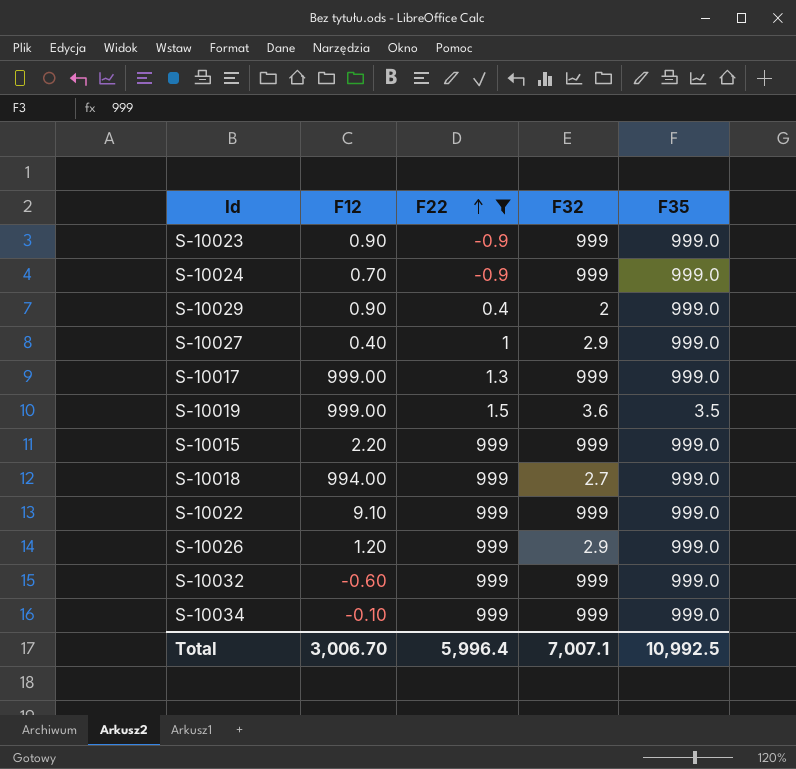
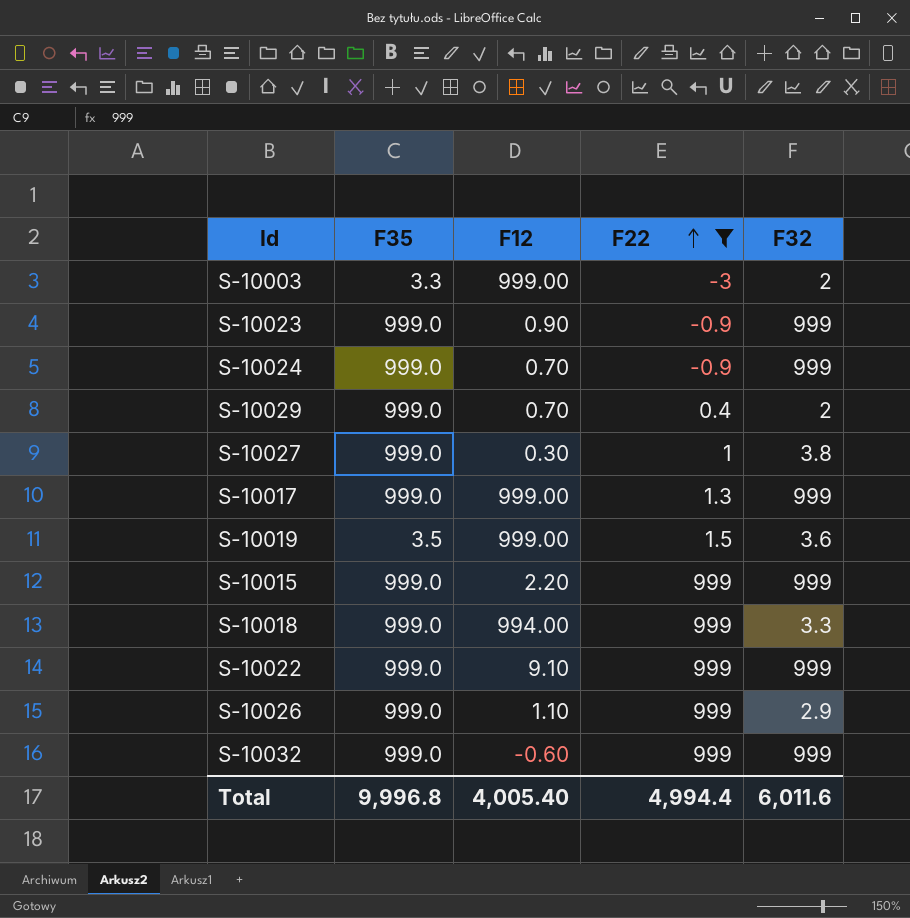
column F35 | position: 5 -> 2
row S-10034: -0.10 | 999 | 999 | 999.0 -> none
row S-10003: none -> 3.3 | 999.00 | -3 | 2
S-10029 | F12: 0.90 -> 0.70
S-10027 | F12: 0.40 -> 0.30
S-10027 | F32: 2.9 -> 3.8
S-10018 | F32: 2.7 -> 3.3
S-10026 | F12: 1.20 -> 1.10
Total | F35: 10,992.5 -> 9,996.8
Total | F12: 3,006.70 -> 4,005.40
Total | F22: 5,996.4 -> 4,994.4
Total | F32: 7,007.1 -> 6,011.6

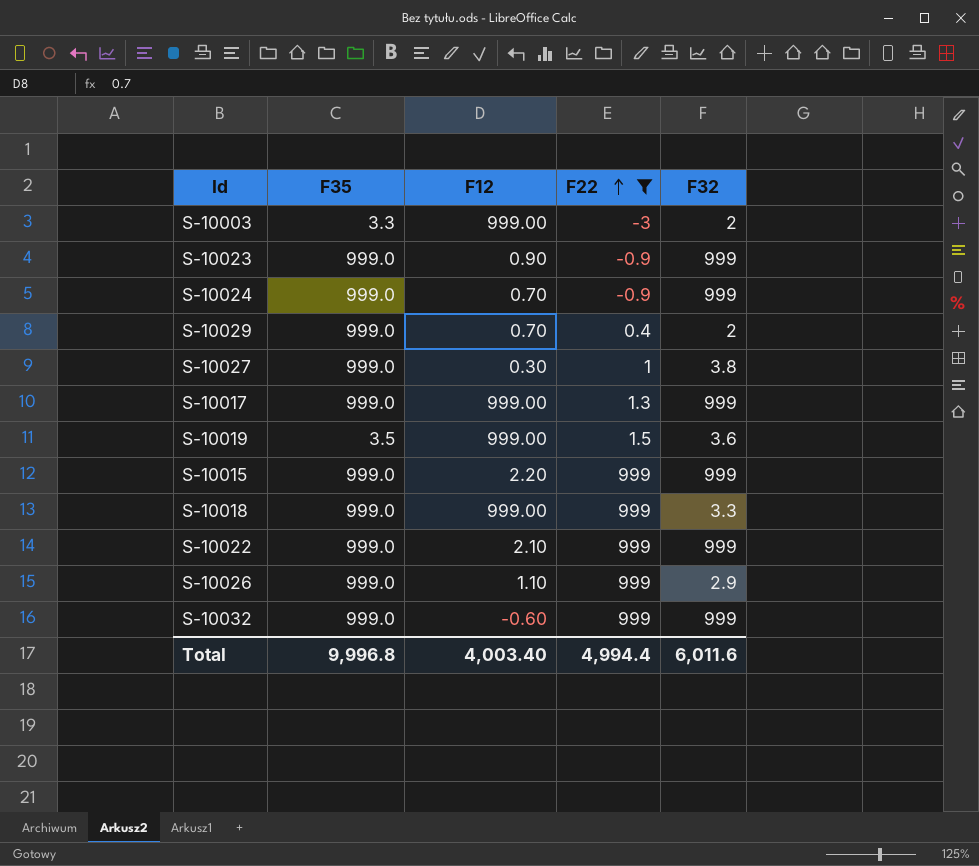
S-10018 | F12: 994.00 -> 999.00
S-10022 | F12: 9.10 -> 2.10
Total | F12: 4,005.40 -> 4,003.40

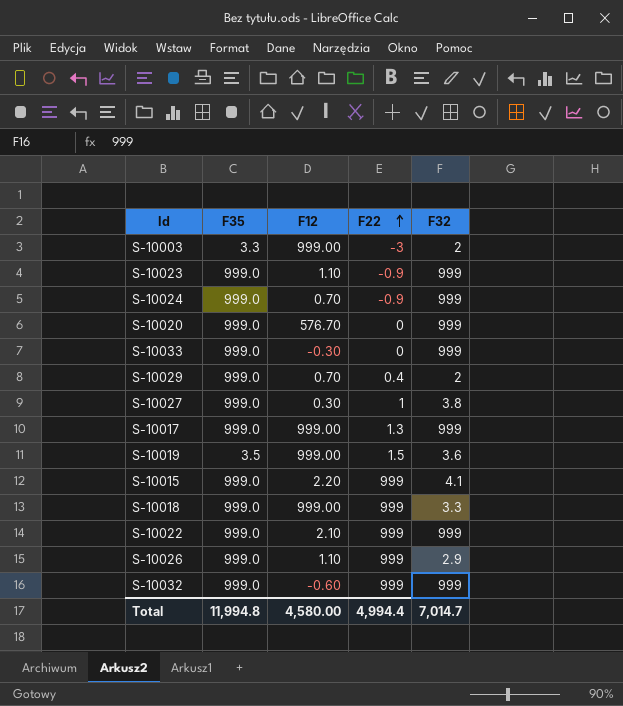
filter: F22 != 0 -> none
S-10023 | F12: 0.90 -> 1.10
S-10015 | F32: 999 -> 4.1
Total | F35: 9,996.8 -> 11,994.8
Total | F12: 4,003.40 -> 4,580.00
Total | F32: 6,011.6 -> 7,014.7

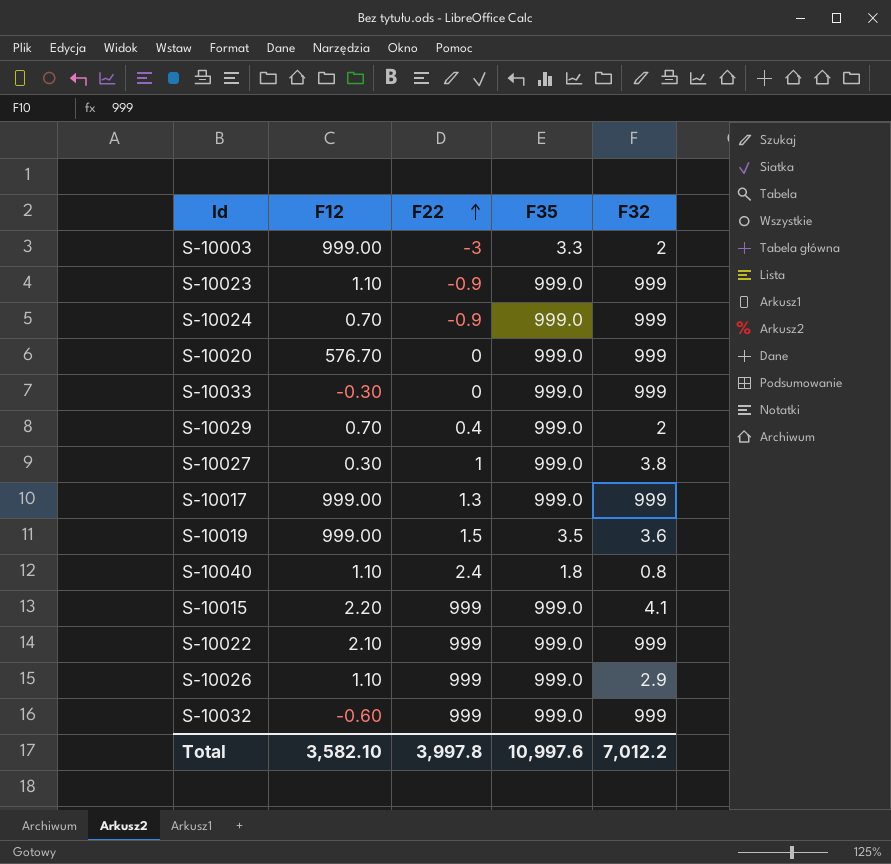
column F35 | position: 2 -> 4
row S-10018: 999.0 | 999.00 | 999 | 3.3 -> none
row S-10040: none -> 1.10 | 2.4 | 1.8 | 0.8
Total | F12: 4,580.00 -> 3,582.10
Total | F22: 4,994.4 -> 3,997.8
Total | F35: 11,994.8 -> 10,997.6
Total | F32: 7,014.7 -> 7,012.2

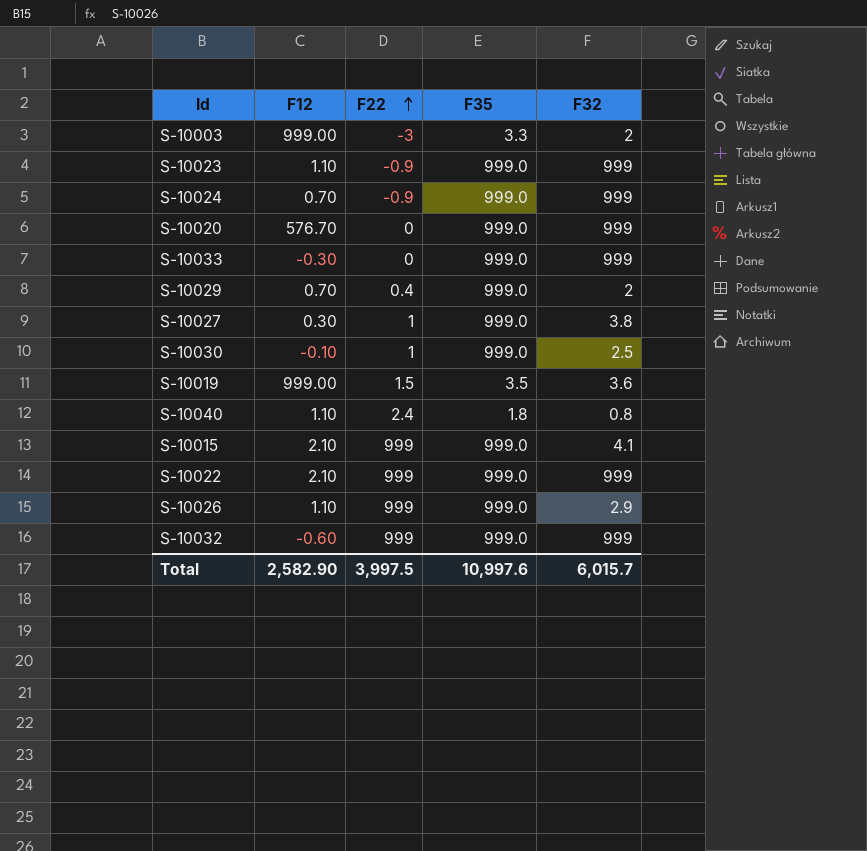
row S-10017: 999.00 | 1.3 | 999.0 | 999 -> none
row S-10030: none -> -0.10 | 1 | 999.0 | 2.5
S-10015 | F12: 2.20 -> 2.10
Total | F12: 3,582.10 -> 2,582.90
Total | F22: 3,997.8 -> 3,997.5
Total | F32: 7,012.2 -> 6,015.7

